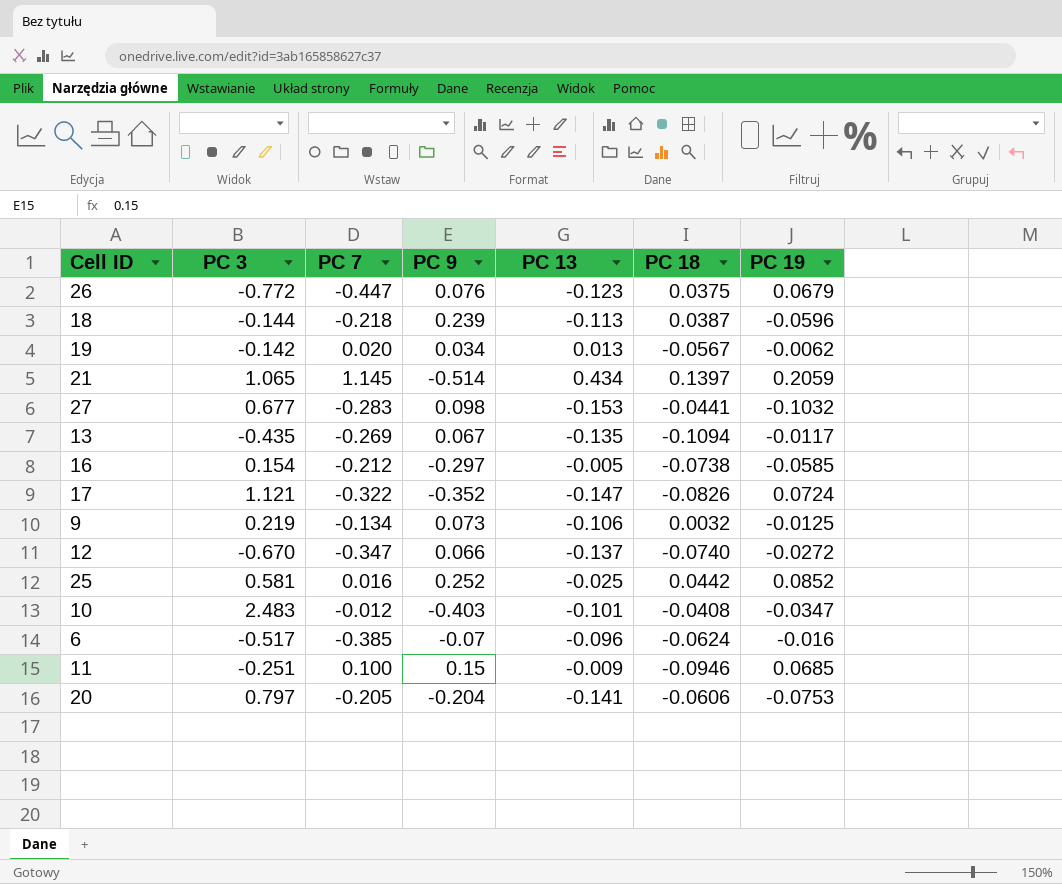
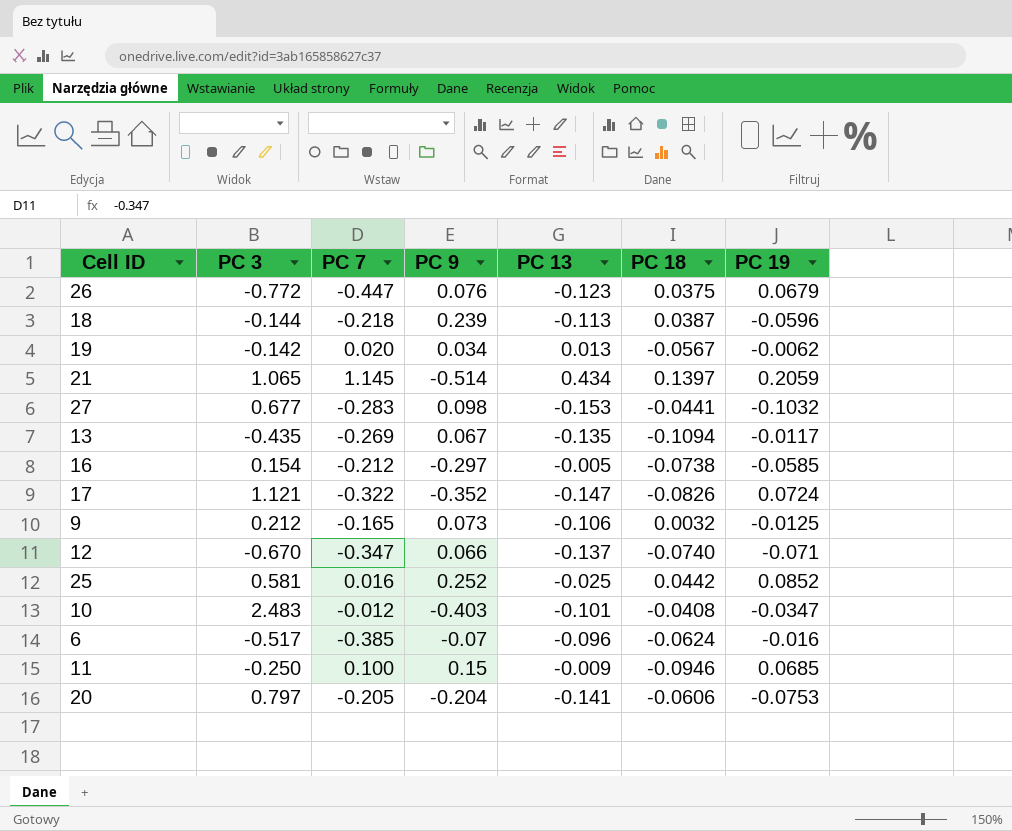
9 | PC 3: 0.219 -> 0.212
9 | PC 7: -0.134 -> -0.165
12 | PC 19: -0.0272 -> -0.071
11 | PC 3: -0.251 -> -0.250

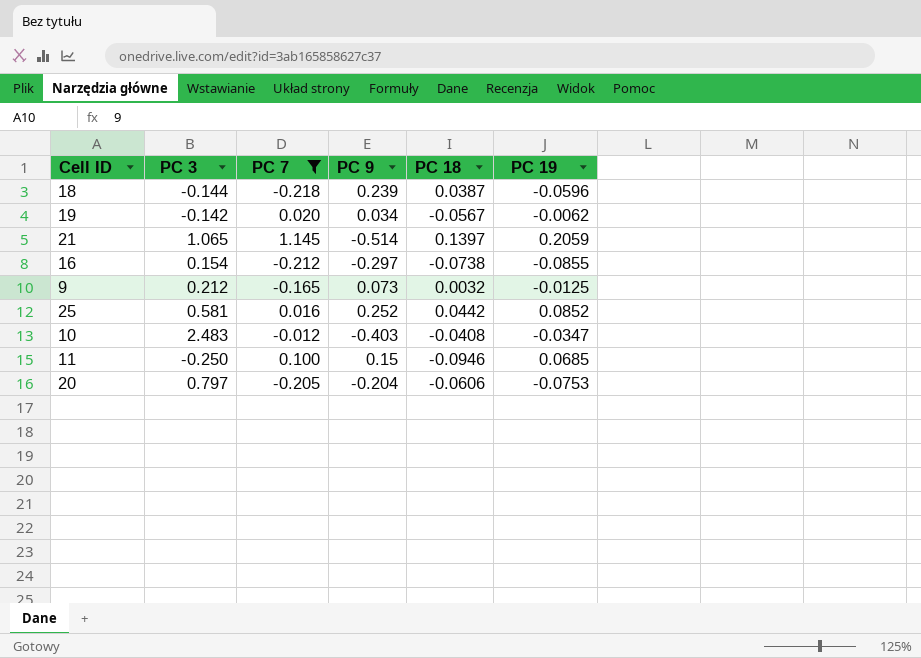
filter: none -> PC 7 >= -0.218
column PC 13 | position: 5 -> none
16 | PC 19: -0.0585 -> -0.0855

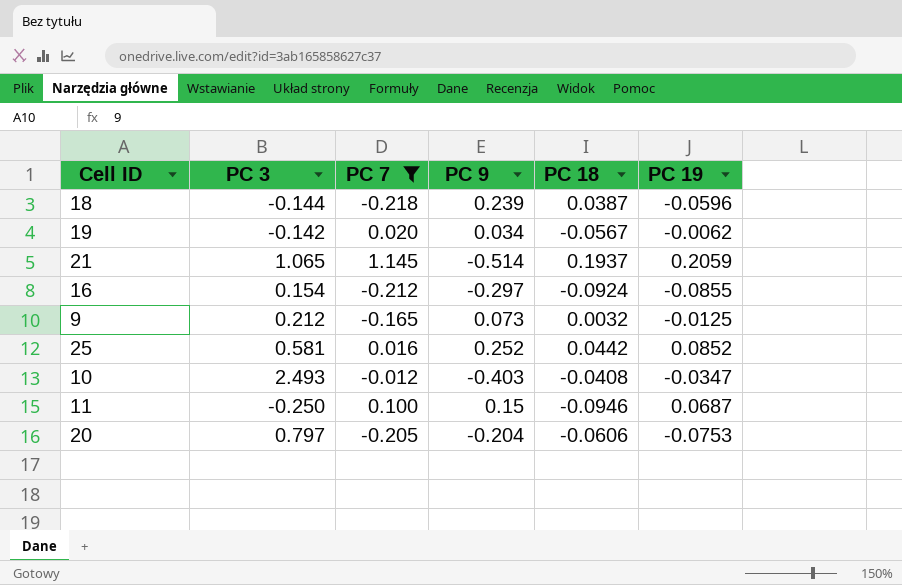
21 | PC 18: 0.1397 -> 0.1937
16 | PC 18: -0.0738 -> -0.0924
10 | PC 3: 2.483 -> 2.493
11 | PC 19: 0.0685 -> 0.0687

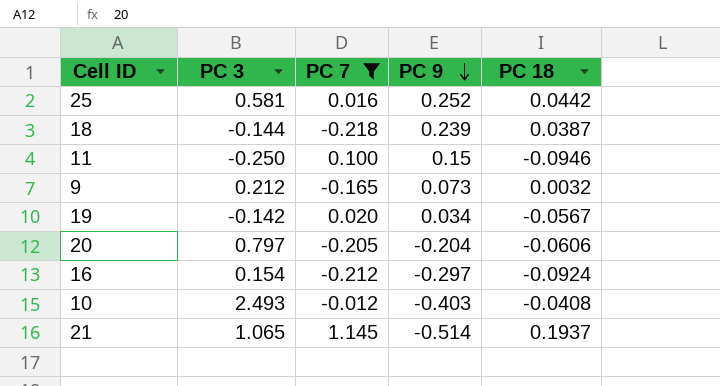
row order: none -> PC 9 descending
column PC 19 | position: 6 -> none

